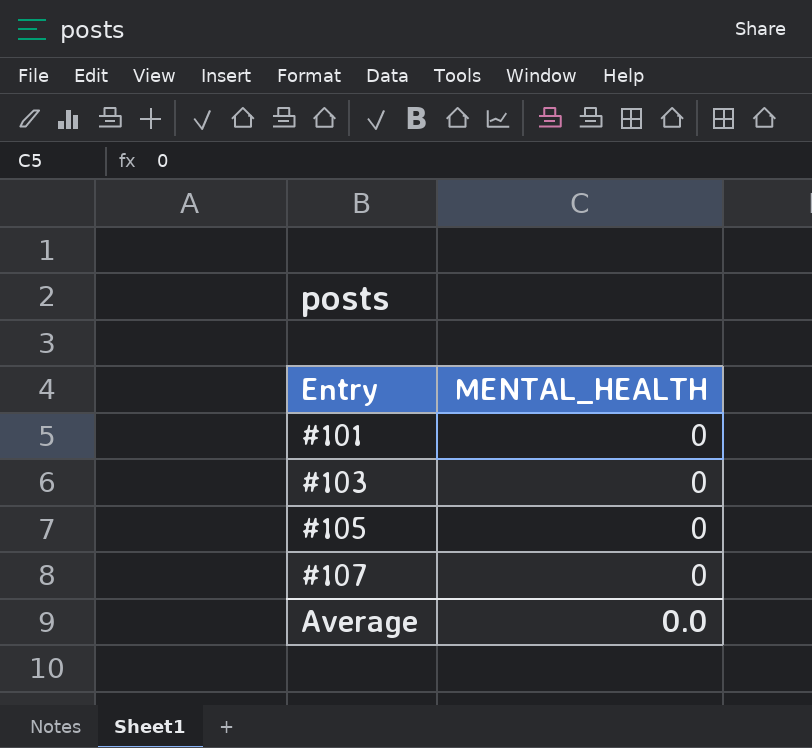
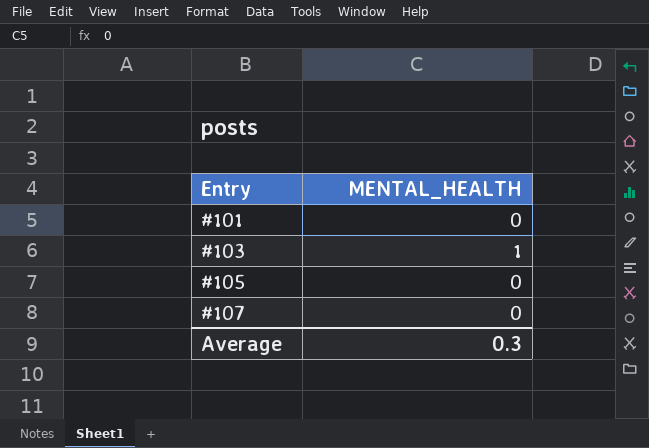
#103 | MENTAL_HEALTH: 0 -> 1
Average | MENTAL_HEALTH: 0.0 -> 0.3

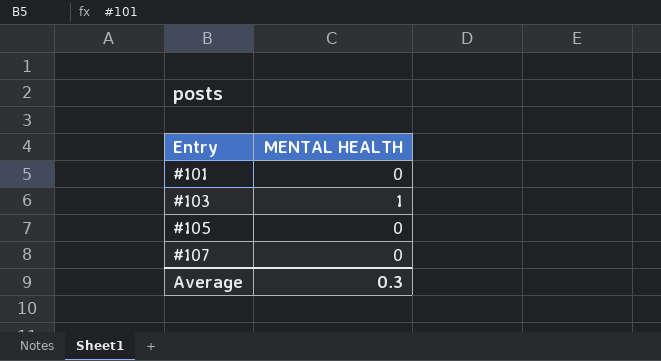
column name: MENTAL_HEALTH -> MENTAL HEALTH

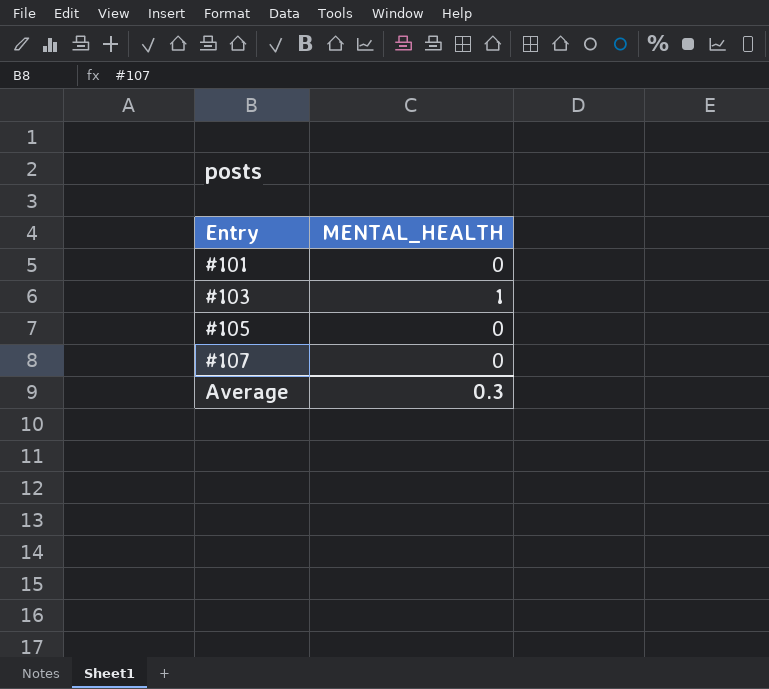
column name: MENTAL HEALTH -> MENTAL_HEALTH

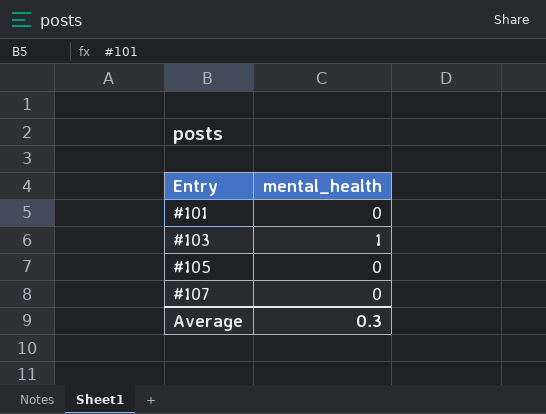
column name: MENTAL_HEALTH -> mental_health

